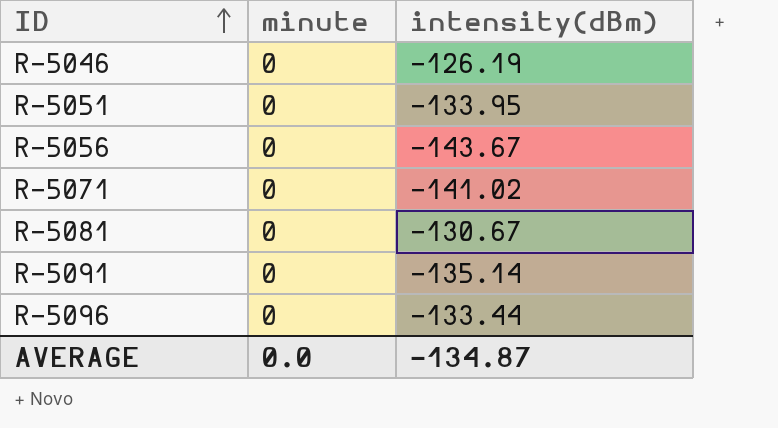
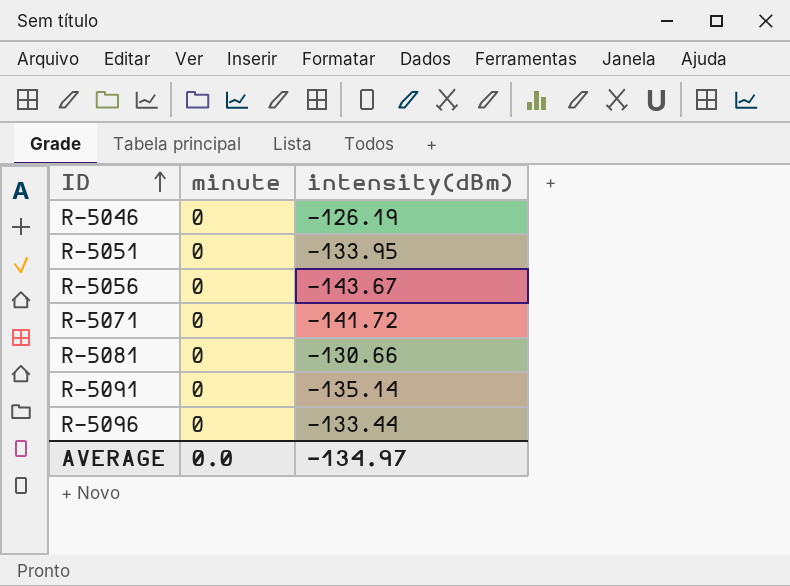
R-5071 | intensity(dBm): -141.02 -> -141.72
R-5081 | intensity(dBm): -130.67 -> -130.66
AVERAGE | intensity(dBm): -134.87 -> -134.97

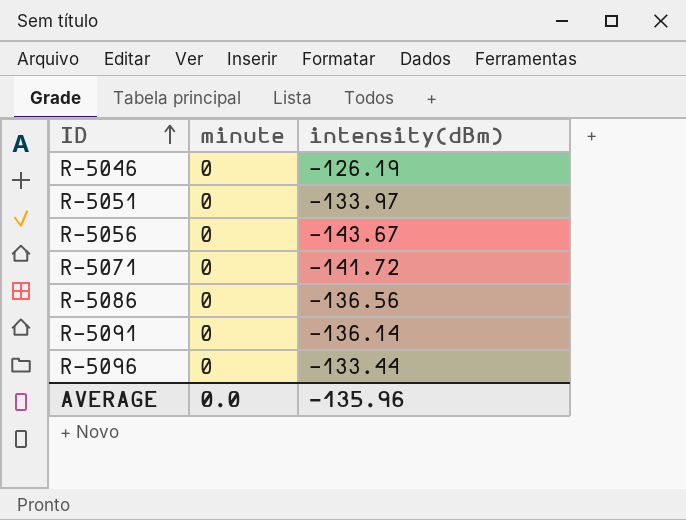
row R-5081: 0 | -130.66 -> none
R-5051 | intensity(dBm): -133.95 -> -133.97
row R-5086: none -> 0 | -136.56
R-5091 | intensity(dBm): -135.14 -> -136.14
AVERAGE | intensity(dBm): -134.97 -> -135.96

